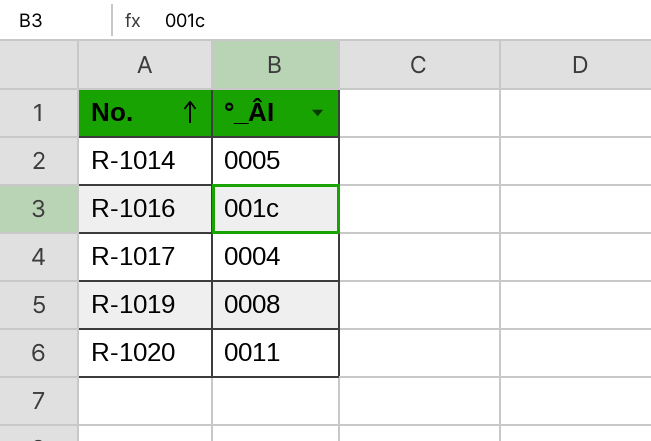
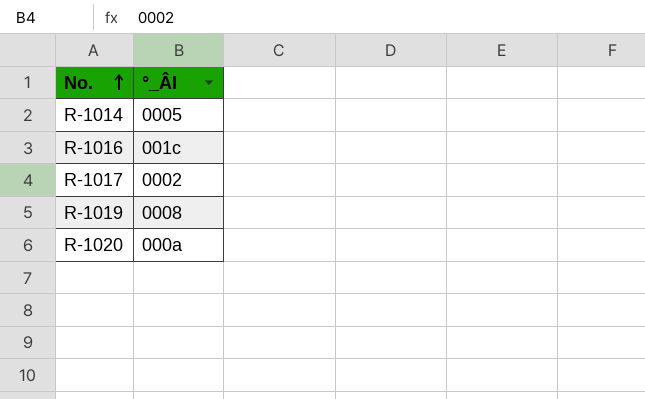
R-1017 | °_ÂI: 0004 -> 0002
R-1020 | °_ÂI: 0011 -> 000a

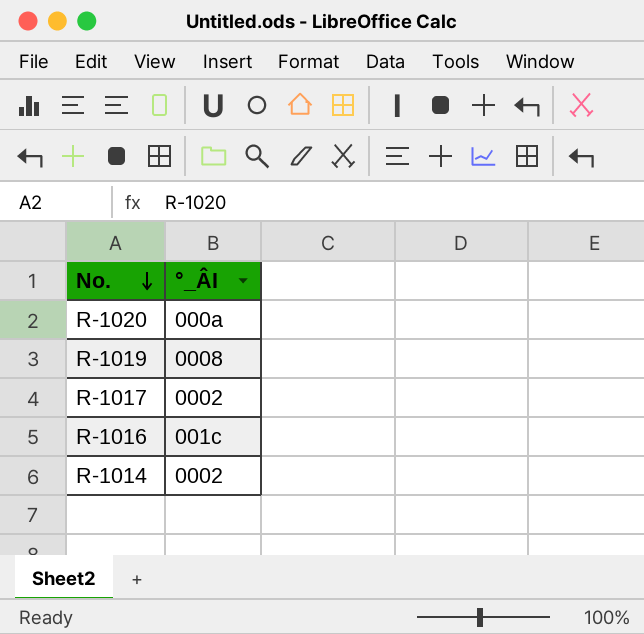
row order: No. ascending -> No. descending
R-1014 | °_ÂI: 0005 -> 0002

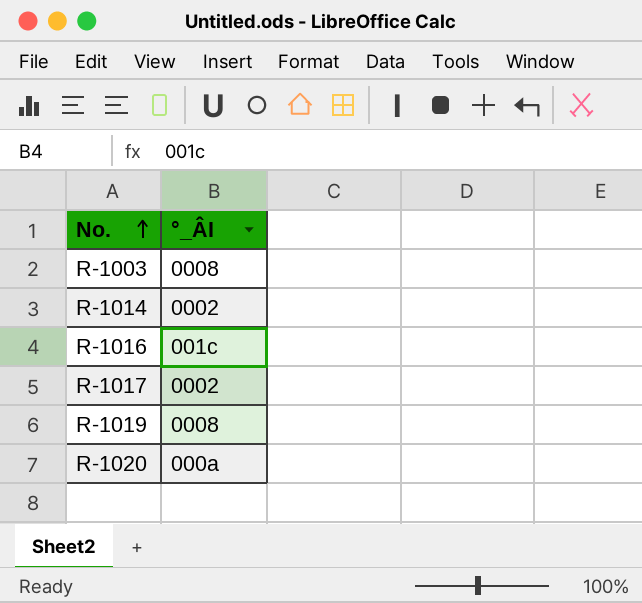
row order: No. descending -> No. ascending
row R-1003: none -> 0008

